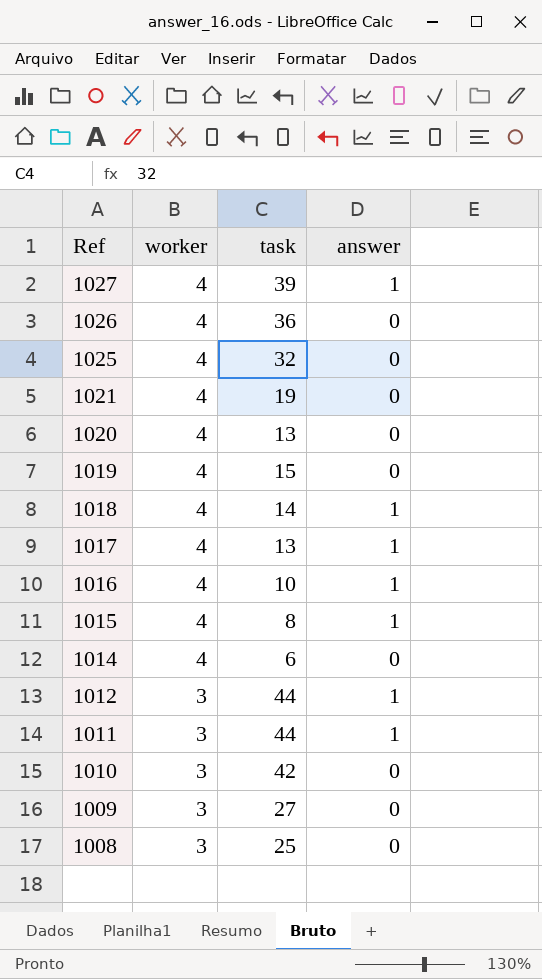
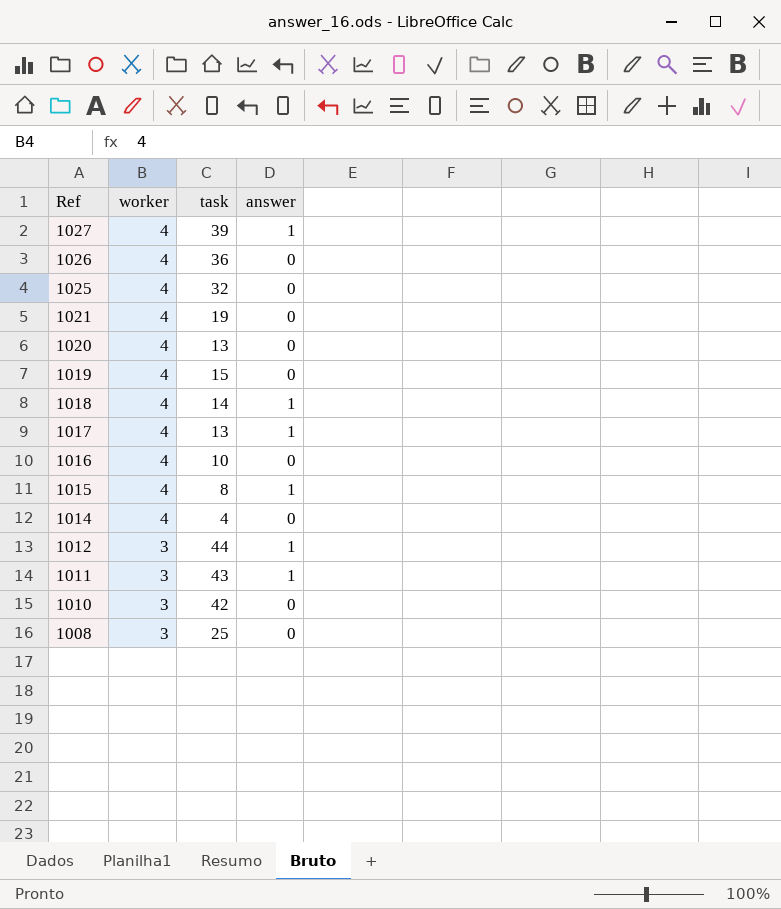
row 1009: 3 | 27 | 0 -> none
1016 | answer: 1 -> 0
1014 | task: 6 -> 4
1011 | task: 44 -> 43

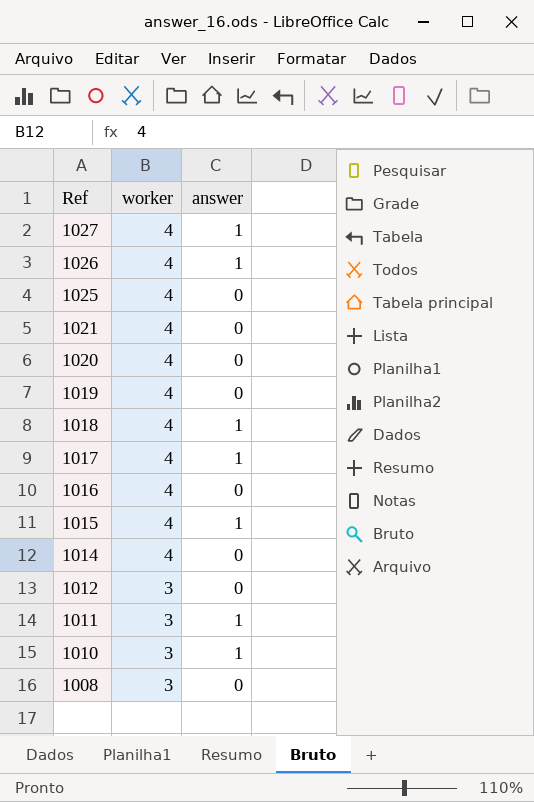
column task | position: 3 -> none
1026 | answer: 0 -> 1
1012 | answer: 1 -> 0
1010 | answer: 0 -> 1

